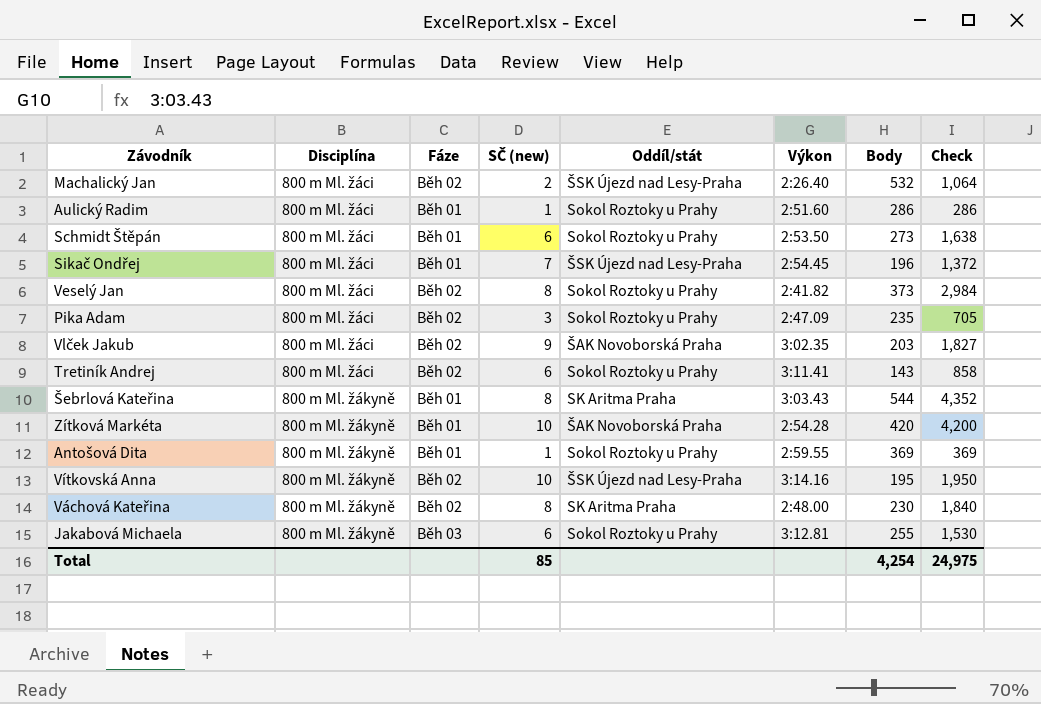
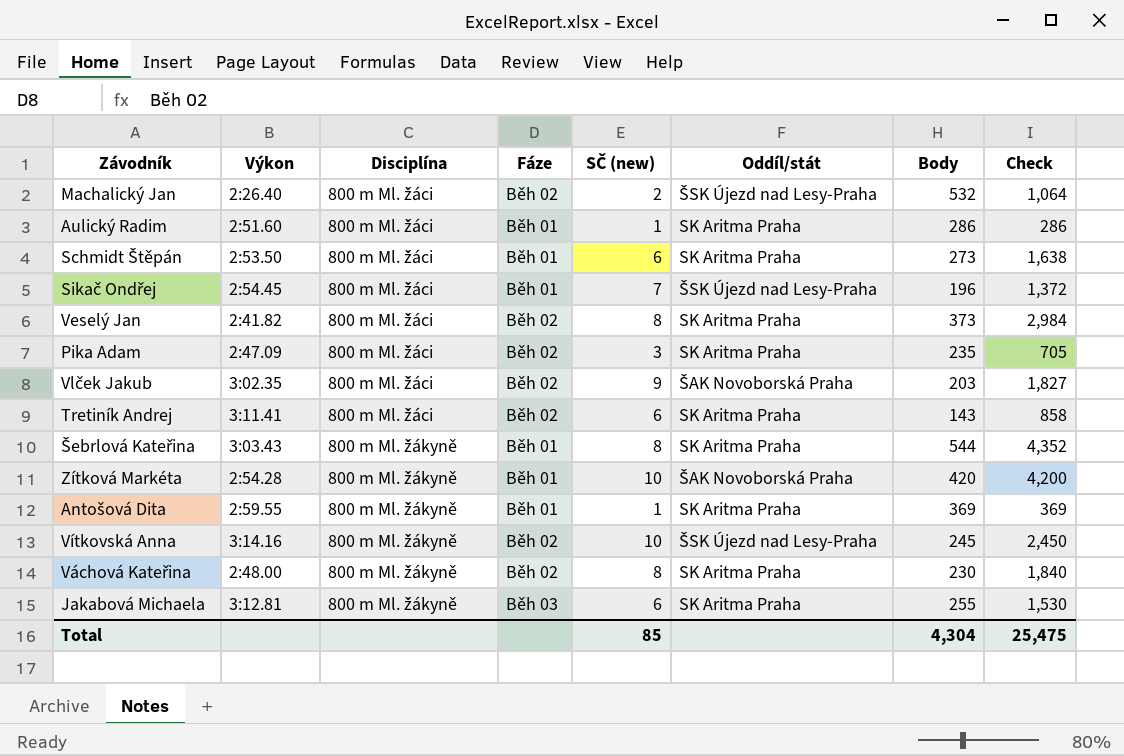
column Výkon | position: 6 -> 2
Aulický Radim | Oddíl/stát: Sokol Roztoky u Prahy -> SK Aritma Praha
Schmidt Štěpán | Oddíl/stát: Sokol Roztoky u Prahy -> SK Aritma Praha
Veselý Jan | Oddíl/stát: Sokol Roztoky u Prahy -> SK Aritma Praha
Pika Adam | Oddíl/stát: Sokol Roztoky u Prahy -> SK Aritma Praha
Tretiník Andrej | Oddíl/stát: Sokol Roztoky u Prahy -> SK Aritma Praha
Antošová Dita | Oddíl/stát: Sokol Roztoky u Prahy -> SK Aritma Praha
Vítkovská Anna | Body: 195 -> 245
Vítkovská Anna | Check: 1,950 -> 2,450
Jakabová Michaela | Oddíl/stát: Sokol Roztoky u Prahy -> SK Aritma Praha
Total | Body: 4,254 -> 4,304
Total | Check: 24,975 -> 25,475

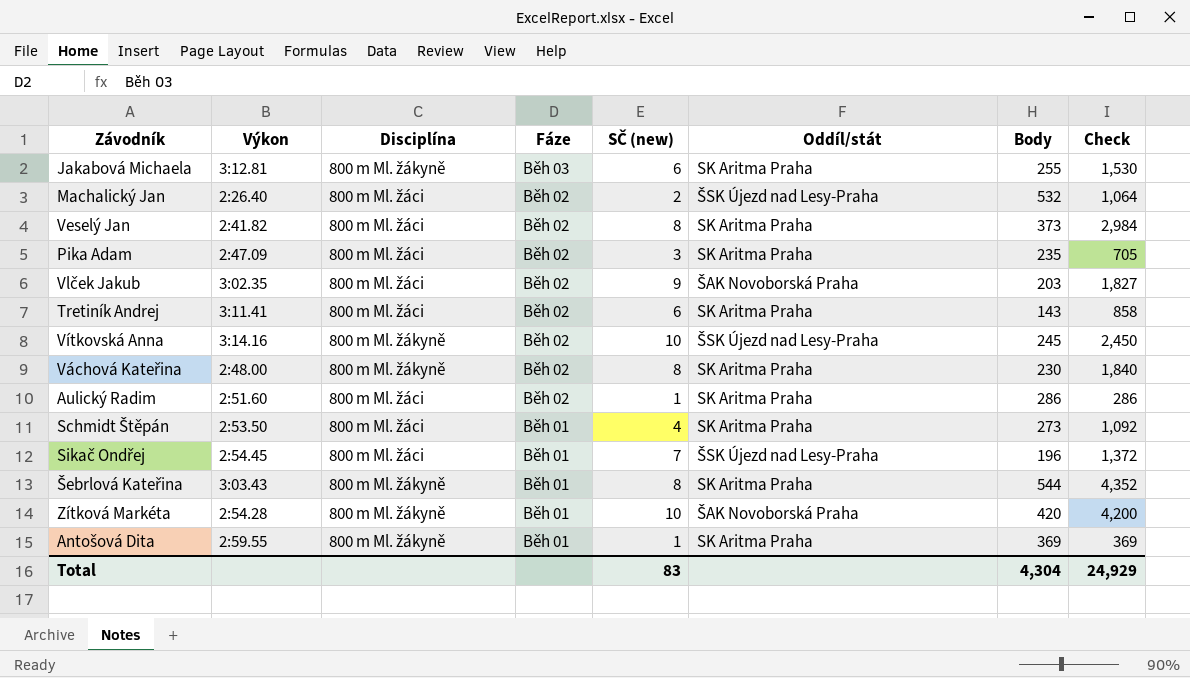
row order: Disciplína ascending -> Fáze descending
Aulický Radim | Fáze: Běh 01 -> Běh 02
Schmidt Štěpán | SČ (new): 6 -> 4
Schmidt Štěpán | Check: 1,638 -> 1,092
Total | SČ (new): 85 -> 83
Total | Check: 25,475 -> 24,929

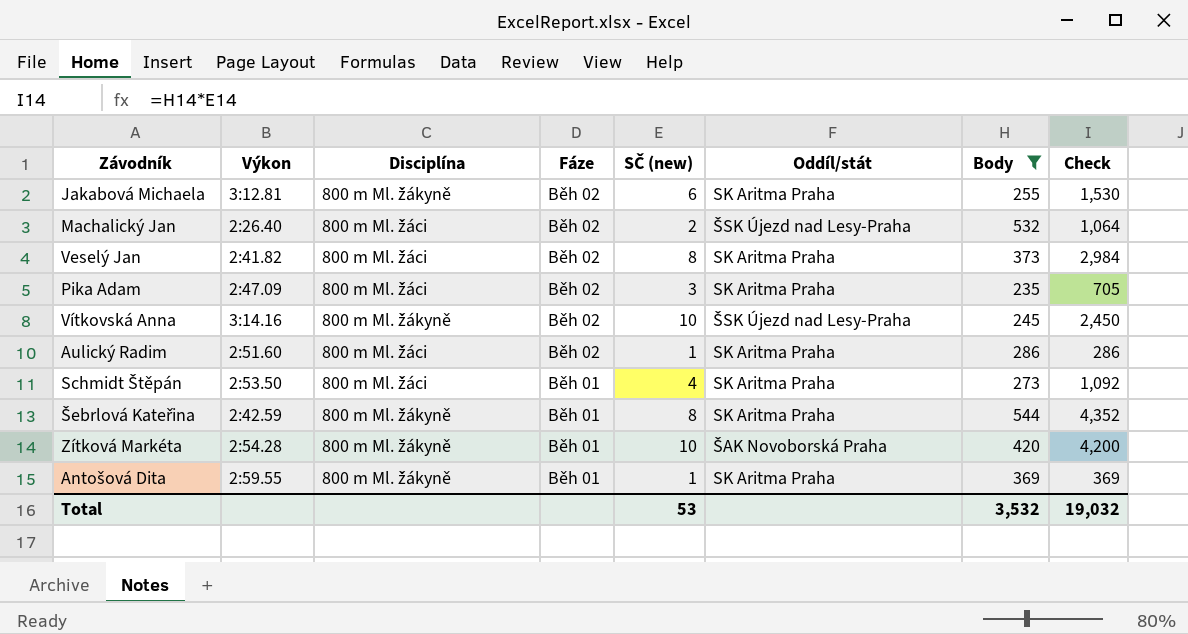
filter: none -> Body >= 235
Jakabová Michaela | Fáze: Běh 03 -> Běh 02
Šebrlová Kateřina | Výkon: 3:03.43 -> 2:42.59
Total | SČ (new): 83 -> 53
Total | Body: 4,304 -> 3,532
Total | Check: 24,929 -> 19,032

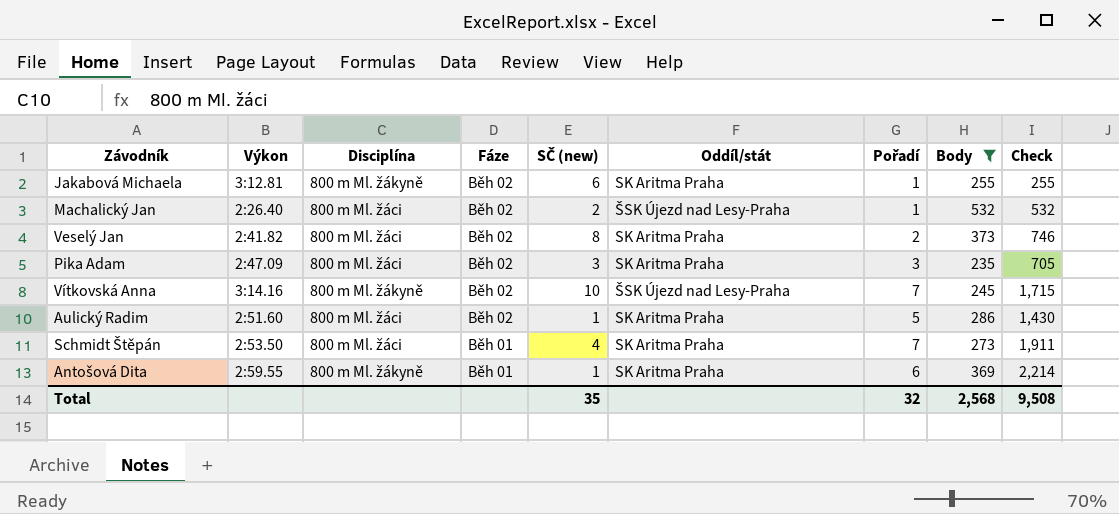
column Pořadí | position: none -> 7
column Check | formula: [SČ (new)] * [Body] -> [Pořadí] * [Body]
row Šebrlová Kateřina: 2:42.59 | 800 m Ml. žákyně | Běh 01 | 8 | SK Aritma Praha | 544 | 4,352 -> none
row Zítková Markéta: 2:54.28 | 800 m Ml. žákyně | Běh 01 | 10 | ŠAK Novoborská Praha | 420 | 4,200 -> none
Total | SČ (new): 53 -> 35
Total | Body: 3,532 -> 2,568
Total | Check: 19,032 -> 9,508

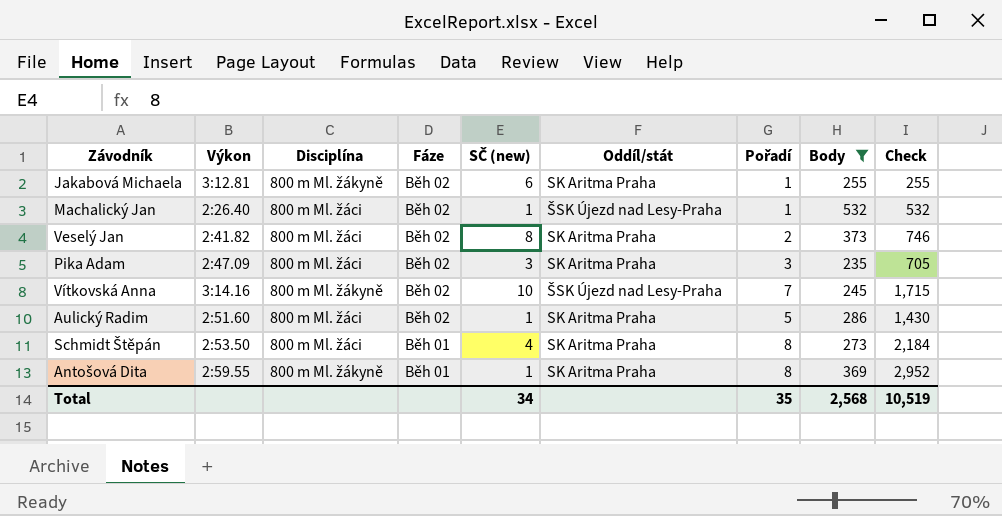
Machalický Jan | SČ (new): 2 -> 1
Schmidt Štěpán | Pořadí: 7 -> 8
Schmidt Štěpán | Check: 1,911 -> 2,184
Antošová Dita | Pořadí: 6 -> 8
Antošová Dita | Check: 2,214 -> 2,952
Total | SČ (new): 35 -> 34
Total | Pořadí: 32 -> 35
Total | Check: 9,508 -> 10,519

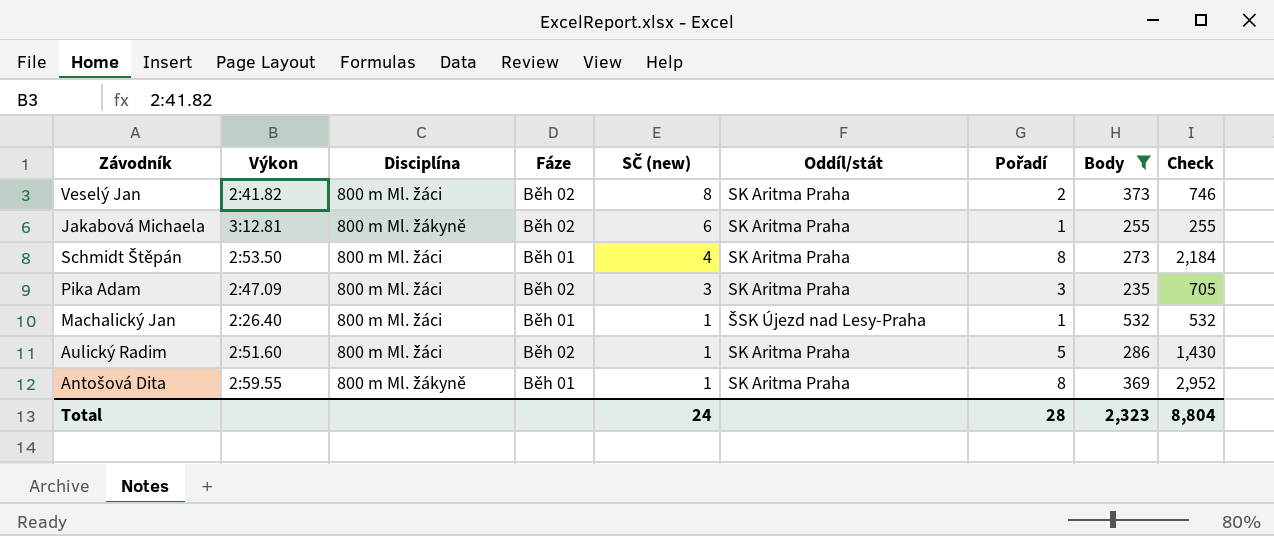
row order: Fáze descending -> SČ (new) descending
row Vítkovská Anna: 3:14.16 | 800 m Ml. žákyně | Běh 02 | 10 | ŠSK Újezd nad Lesy-Praha | 7 | 245 | 1,715 -> none
Machalický Jan | Fáze: Běh 02 -> Běh 01
Total | SČ (new): 34 -> 24
Total | Pořadí: 35 -> 28
Total | Body: 2,568 -> 2,323
Total | Check: 10,519 -> 8,804

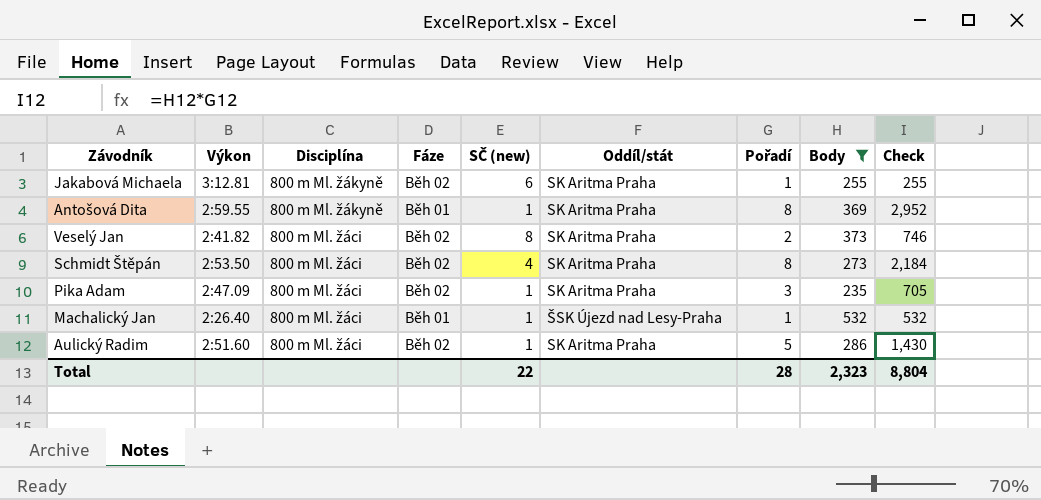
row order: SČ (new) descending -> Disciplína descending
Schmidt Štěpán | Fáze: Běh 01 -> Běh 02
Pika Adam | SČ (new): 3 -> 1
Total | SČ (new): 24 -> 22

